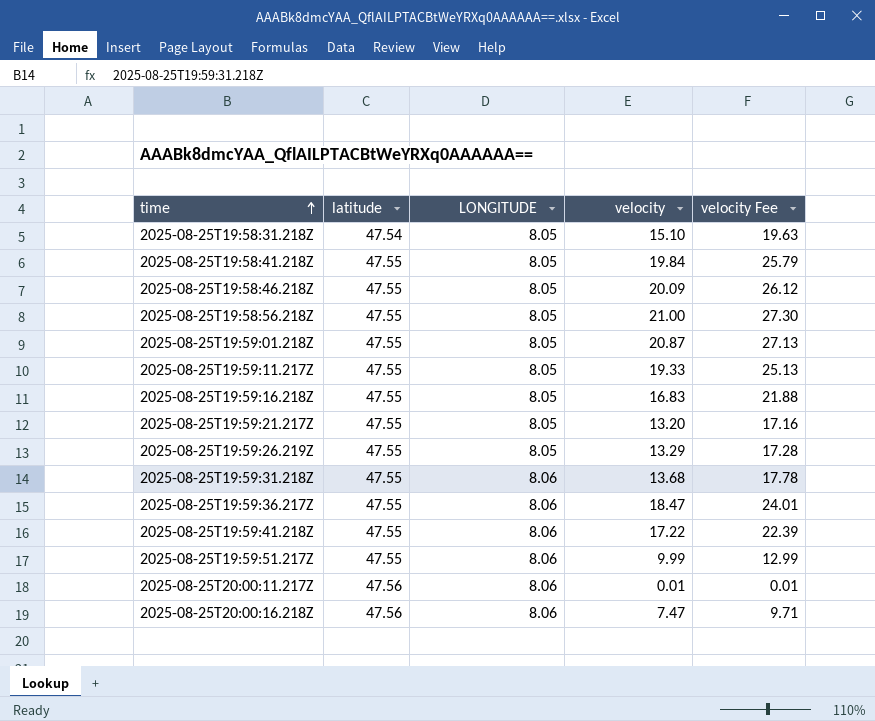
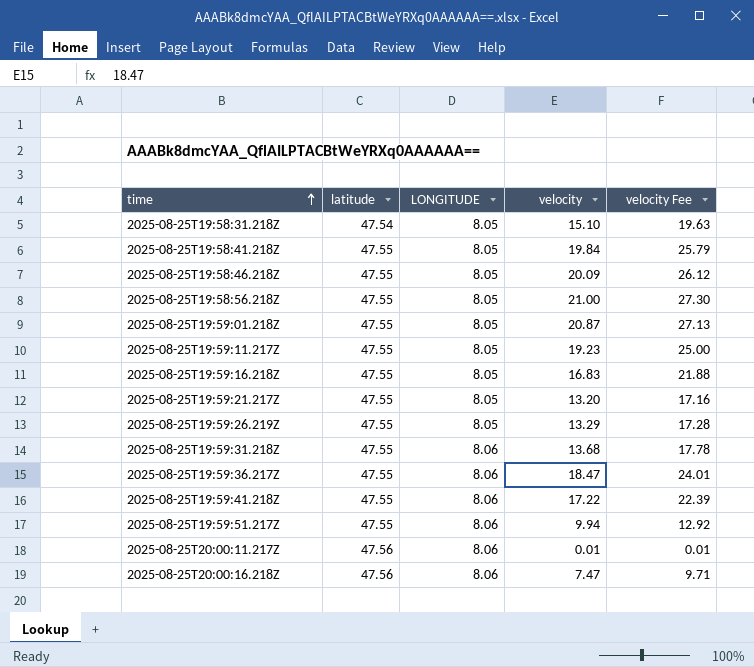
2025-08-25T19:59:11.217Z | velocity: 19.33 -> 19.23
2025-08-25T19:59:11.217Z | velocity Fee: 25.13 -> 25.00
2025-08-25T19:59:51.217Z | velocity: 9.99 -> 9.94
2025-08-25T19:59:51.217Z | velocity Fee: 12.99 -> 12.92

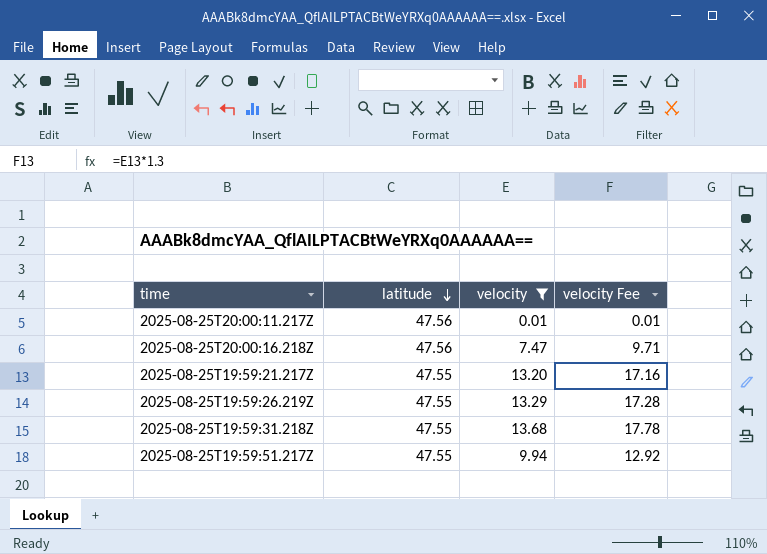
filter: none -> velocity <= 13.68
row order: time ascending -> latitude descending
column LONGITUDE | position: 3 -> none

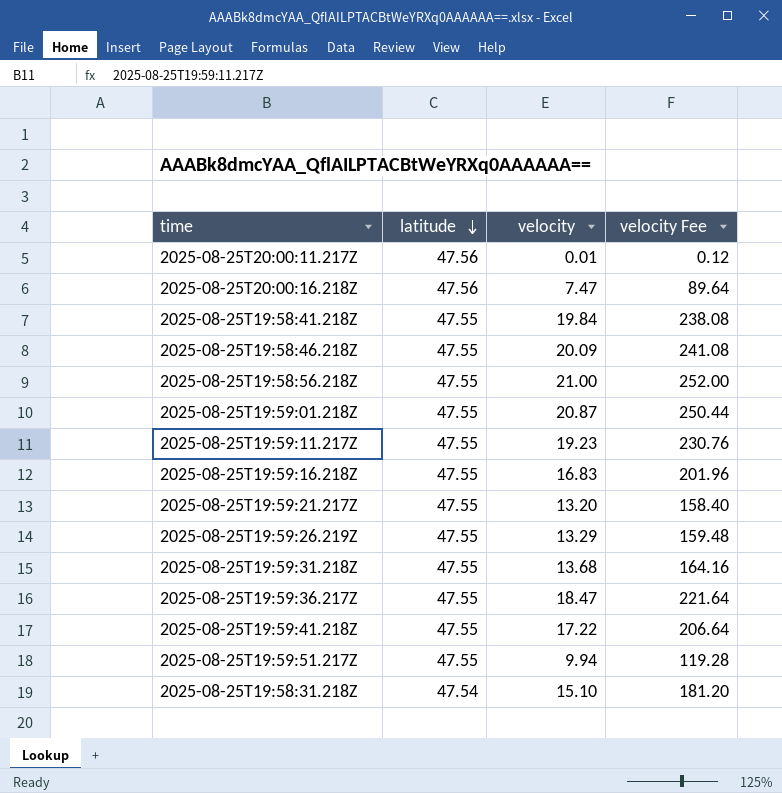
filter: velocity <= 13.68 -> none
column velocity Fee | formula: [velocity] * 1.3 -> [velocity] * 12

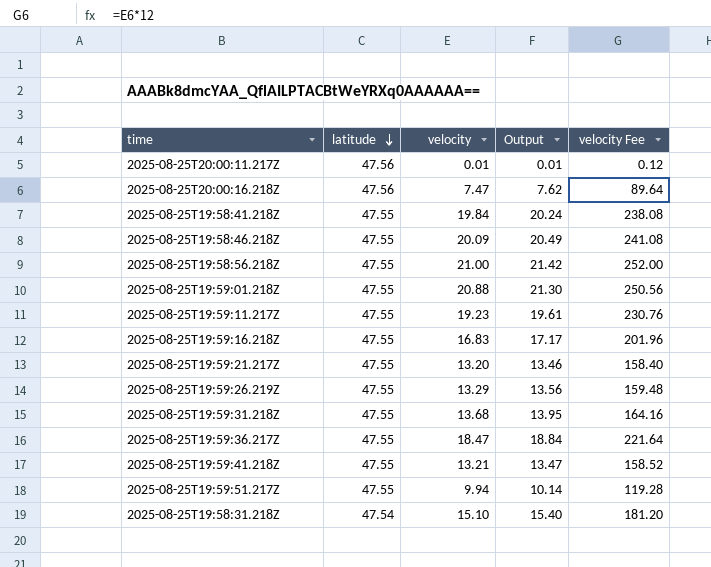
column Output | formula: none -> [velocity] * 1.02
2025-08-25T19:59:01.218Z | velocity: 20.87 -> 20.88
2025-08-25T19:59:01.218Z | velocity Fee: 250.44 -> 250.56
2025-08-25T19:59:41.218Z | velocity: 17.22 -> 13.21
2025-08-25T19:59:41.218Z | velocity Fee: 206.64 -> 158.52

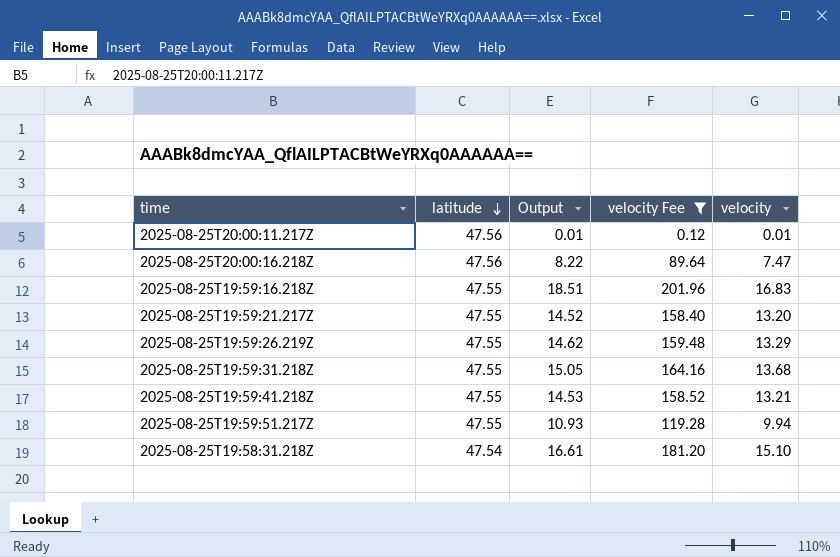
filter: none -> velocity Fee <= 201.96
column Output | formula: [velocity] * 1.02 -> [velocity] * 1.1
column velocity | position: 3 -> 5

